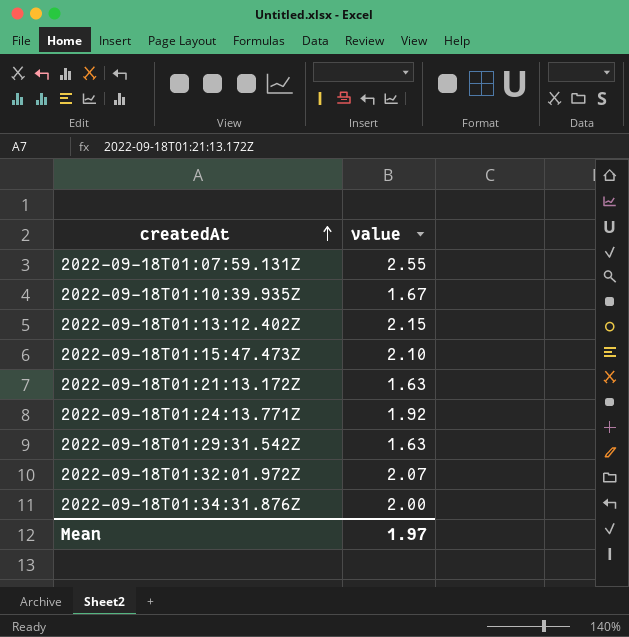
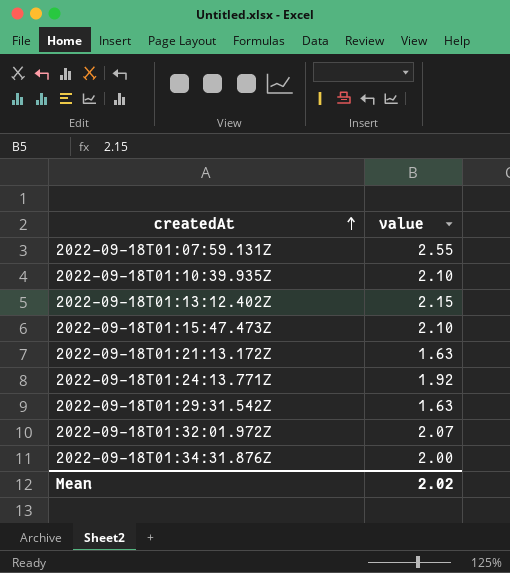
2022-09-18T01:10:39.935Z | value: 1.67 -> 2.10
Mean | value: 1.97 -> 2.02

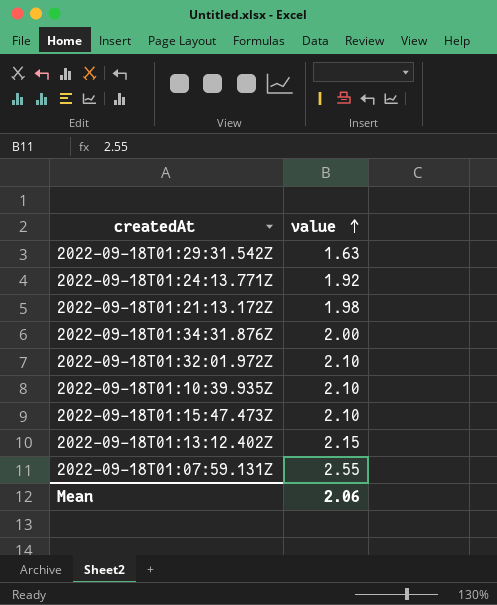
row order: createdAt ascending -> value ascending
2022-09-18T01:21:13.172Z | value: 1.63 -> 1.98
2022-09-18T01:32:01.972Z | value: 2.07 -> 2.10
Mean | value: 2.02 -> 2.06

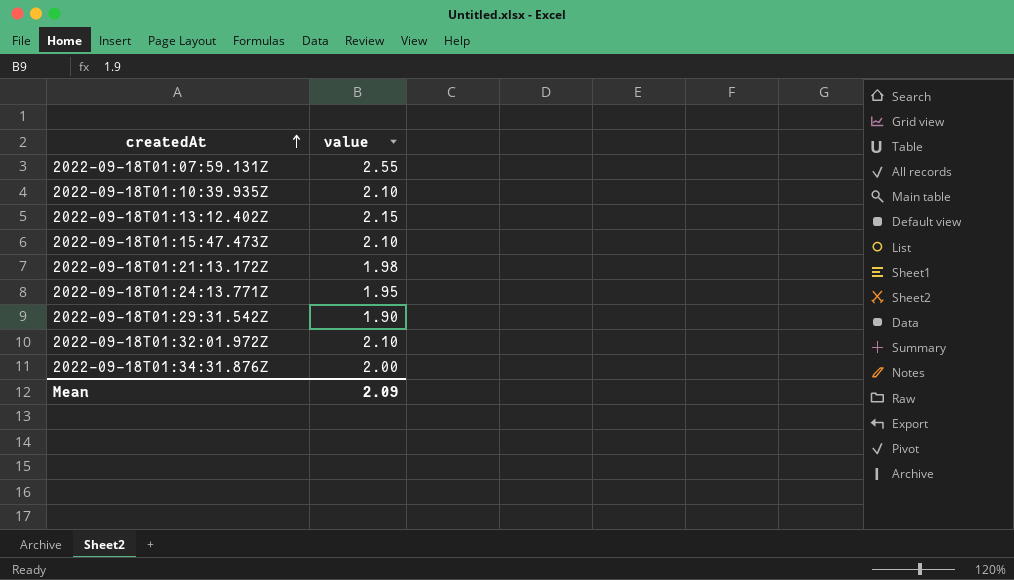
row order: value ascending -> createdAt ascending
2022-09-18T01:24:13.771Z | value: 1.92 -> 1.95
2022-09-18T01:29:31.542Z | value: 1.63 -> 1.90
Mean | value: 2.06 -> 2.09

